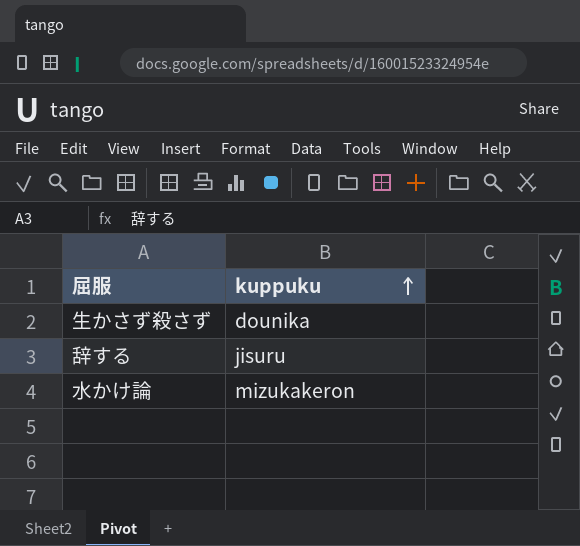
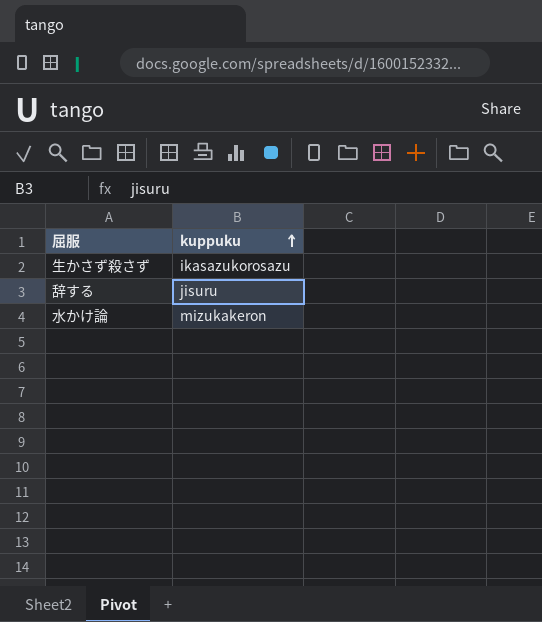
生かさず殺さず | kuppuku: dounika -> ikasazukorosazu

